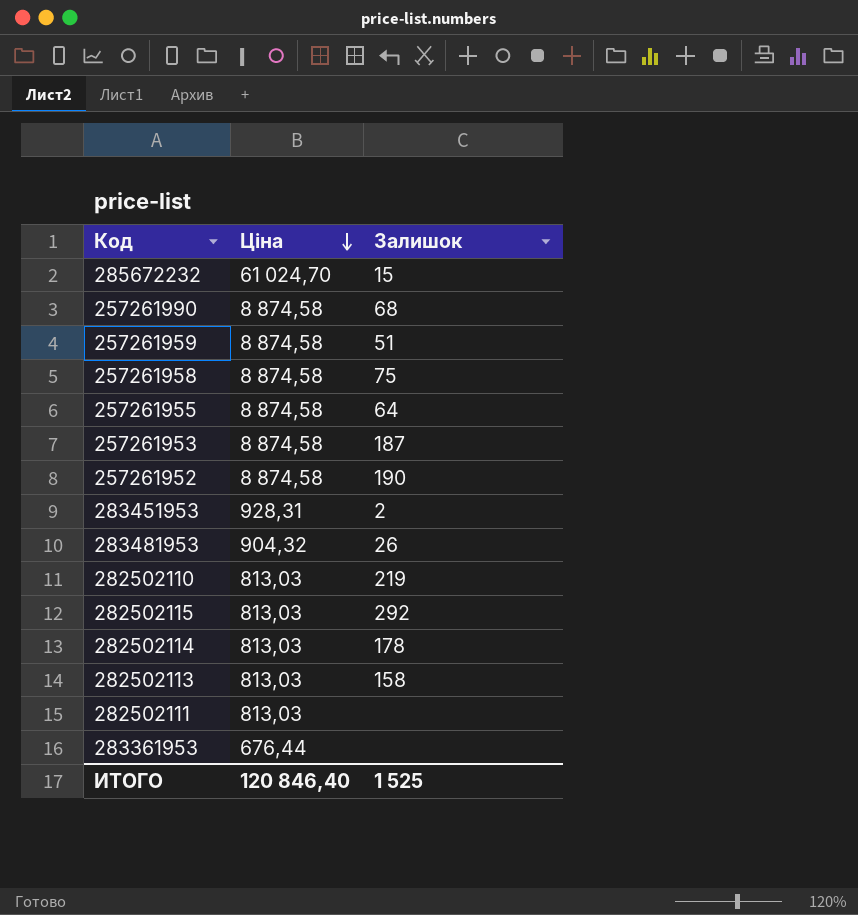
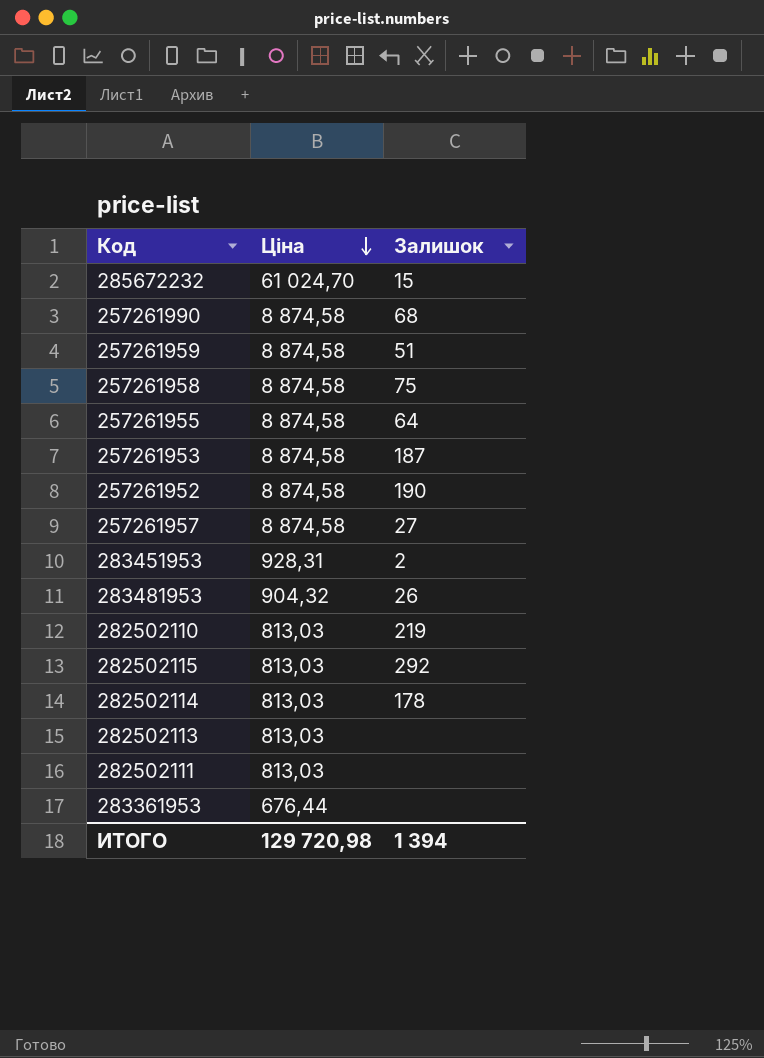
row 257261957: none -> 8 874,58 | 27
282502113 | Залишок: 158 -> none
ИТОГО | Ціна: 120 846,40 -> 129 720,98
ИТОГО | Залишок: 1 525 -> 1 394

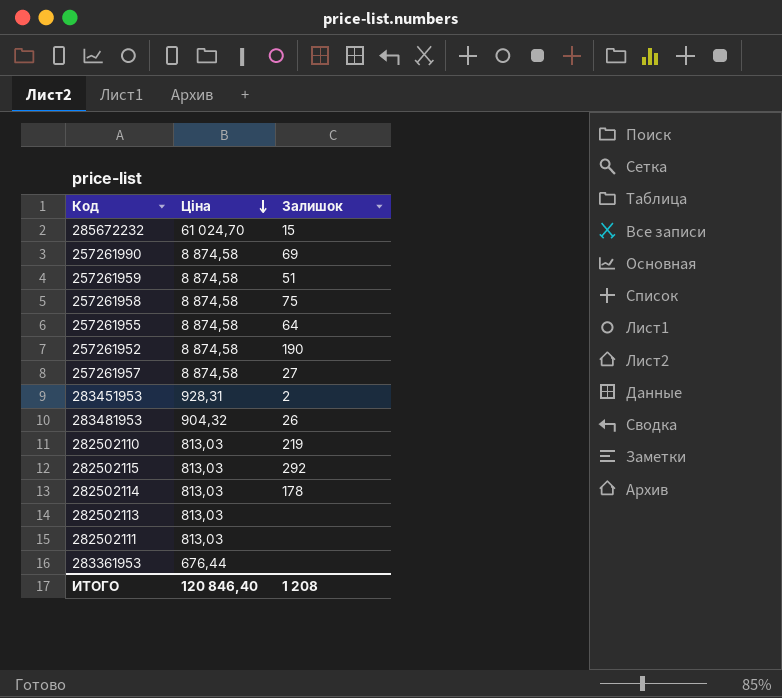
row 257261953: 8 874,58 | 187 -> none
257261990 | Залишок: 68 -> 69
ИТОГО | Ціна: 129 720,98 -> 120 846,40
ИТОГО | Залишок: 1 394 -> 1 208

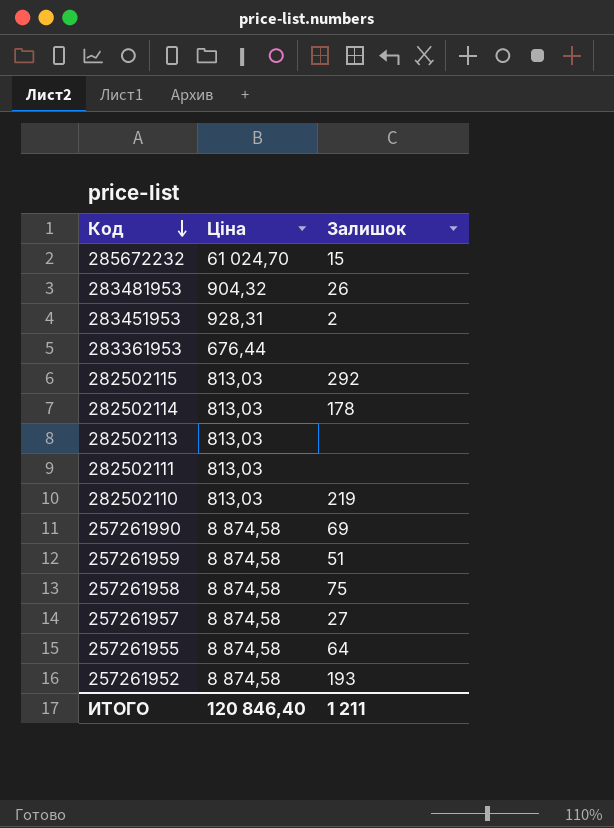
row order: Ціна descending -> Код descending
257261952 | Залишок: 190 -> 193
ИТОГО | Залишок: 1 208 -> 1 211

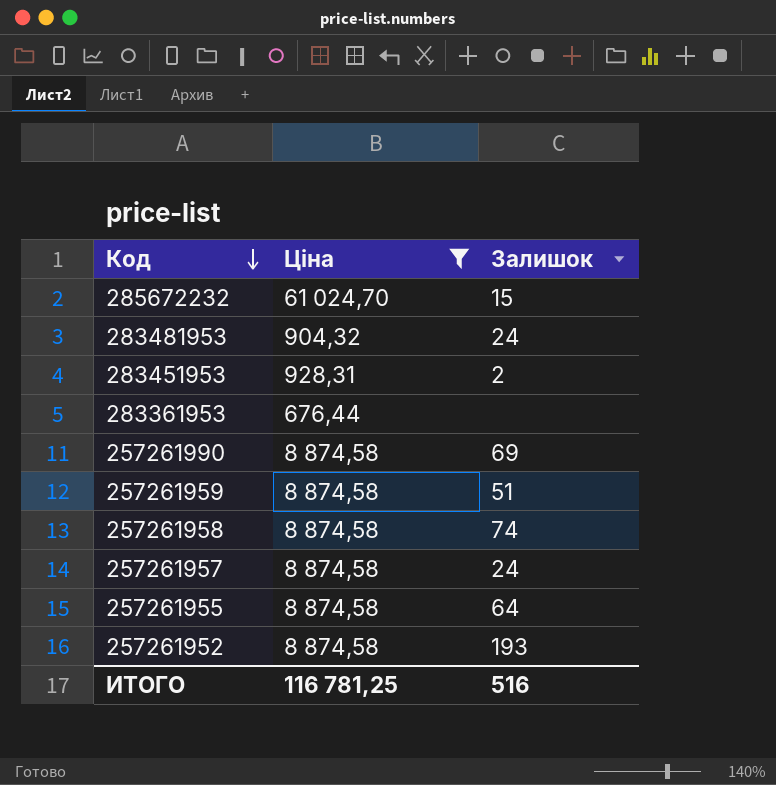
filter: none -> Ціна != 813,03
283481953 | Залишок: 26 -> 24
257261958 | Залишок: 75 -> 74
257261957 | Залишок: 27 -> 24
ИТОГО | Ціна: 120 846,40 -> 116 781,25
ИТОГО | Залишок: 1 211 -> 516

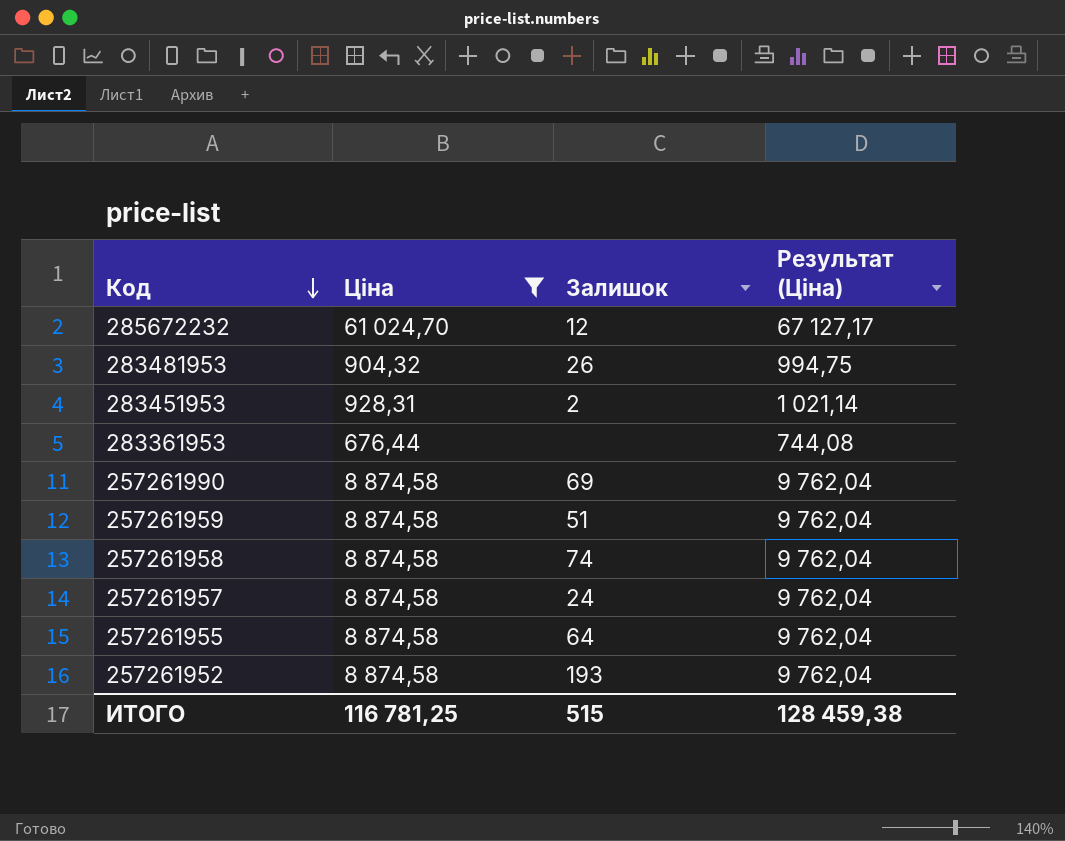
column Результат (Ціна) | formula: none -> [Ціна] * 1,1
285672232 | Залишок: 15 -> 12
283481953 | Залишок: 24 -> 26
ИТОГО | Залишок: 516 -> 515

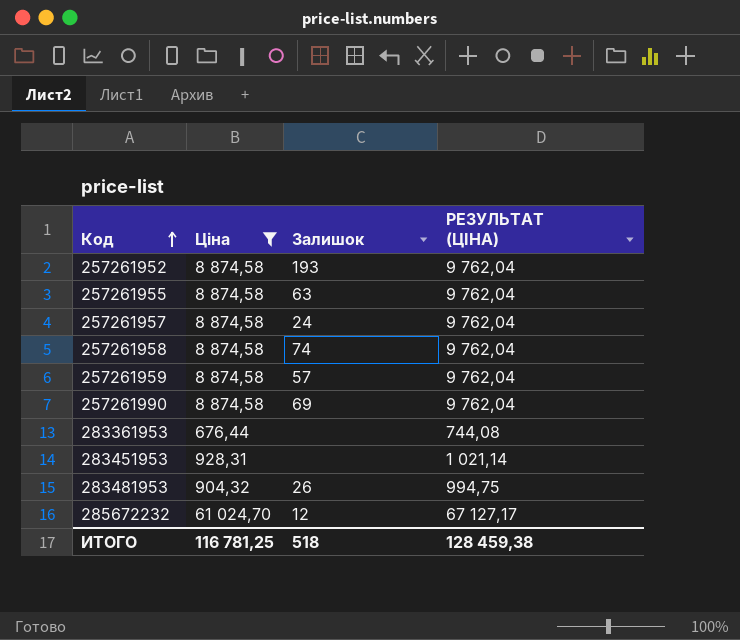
row order: Код descending -> Код ascending
column name: Результат (Ціна) -> РЕЗУЛЬТАТ (ЦІНА)
257261955 | Залишок: 64 -> 63
257261959 | Залишок: 51 -> 57
283451953 | Залишок: 2 -> none
ИТОГО | Залишок: 515 -> 518

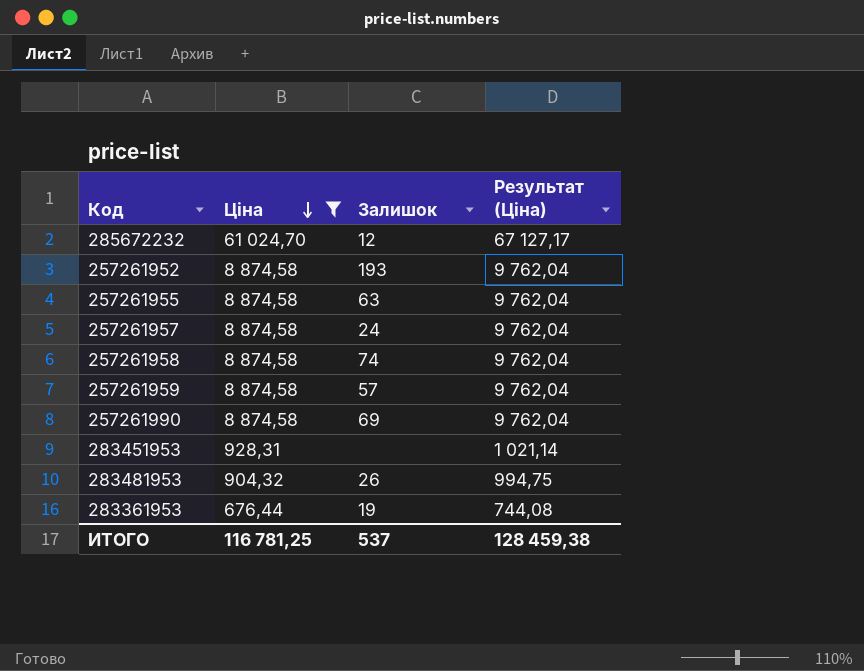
row order: Код ascending -> Ціна descending
column name: РЕЗУЛЬТАТ (ЦІНА) -> Результат (Ціна)
283361953 | Залишок: none -> 19
ИТОГО | Залишок: 518 -> 537

